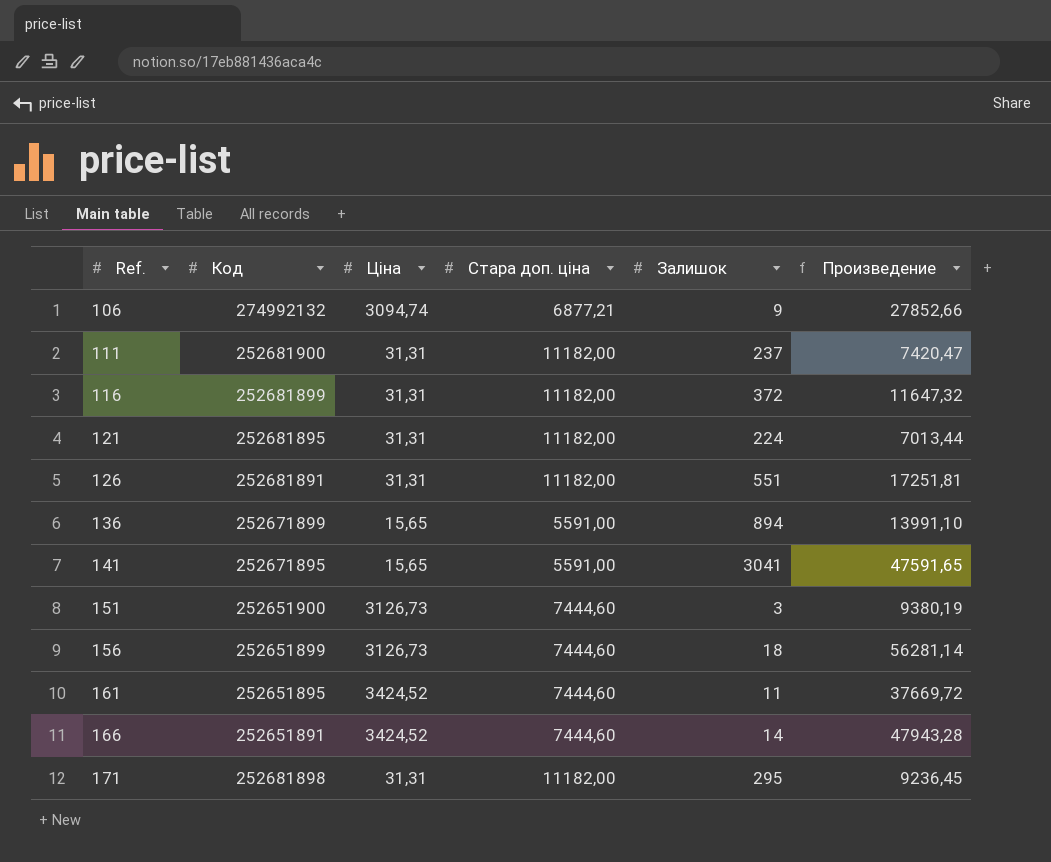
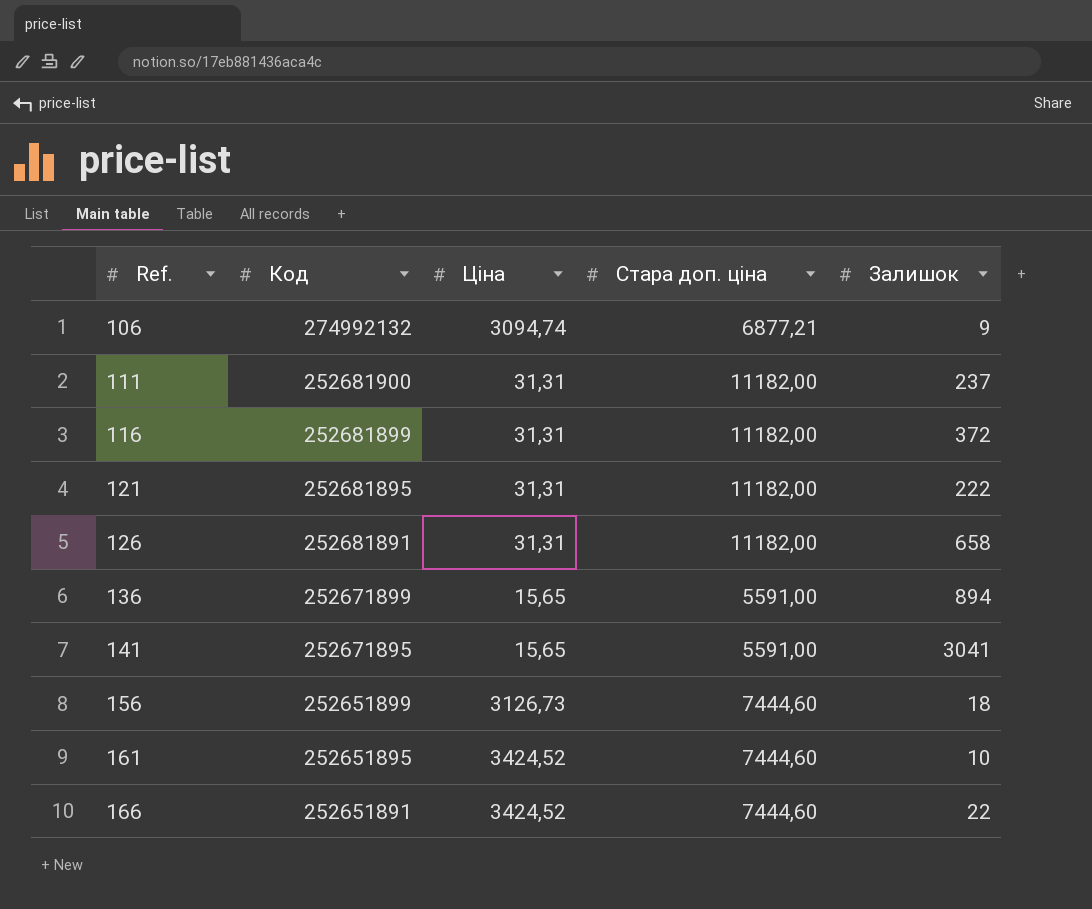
column Произведение | formula: [Ціна] * [Залишок] -> none
row 151: 252651900 | 3126,73 | 7444,60 | 3 | 9380,19 -> none
row 171: 252681898 | 31,31 | 11182,00 | 295 | 9236,45 -> none
121 | Залишок: 224 -> 222
126 | Залишок: 551 -> 658
161 | Залишок: 11 -> 10
166 | Залишок: 14 -> 22

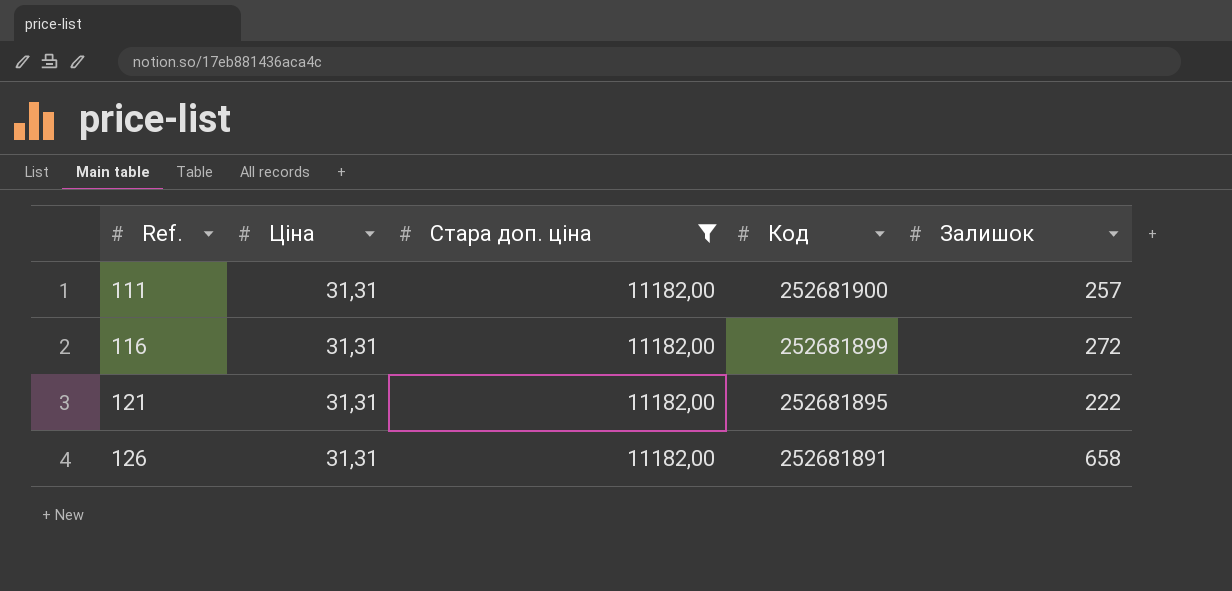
filter: none -> Стара доп. ціна = 11182,00
column Код | position: 2 -> 4
111 | Залишок: 237 -> 257
116 | Залишок: 372 -> 272

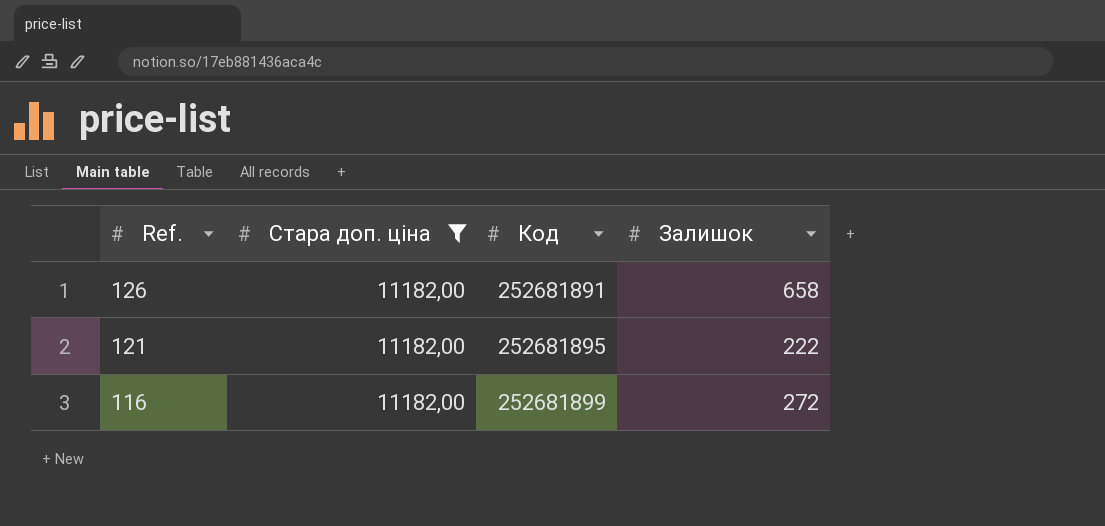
row order: Ref. ascending -> Ref. descending
column Ціна | position: 2 -> none
row 111: 31,31 | 11182,00 | 252681900 | 257 -> none

